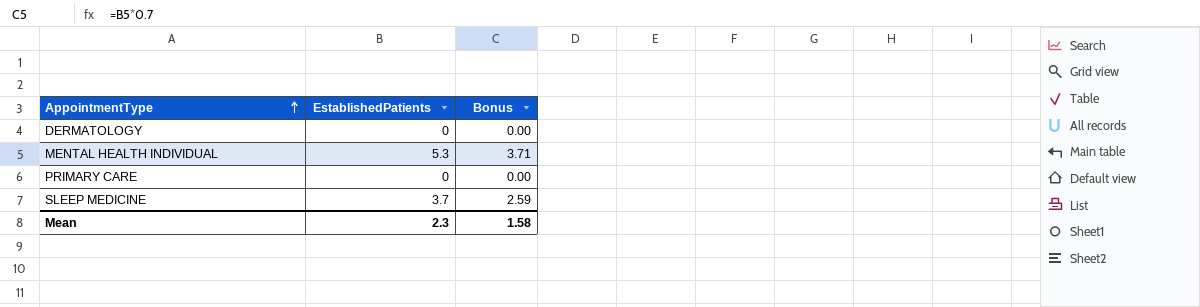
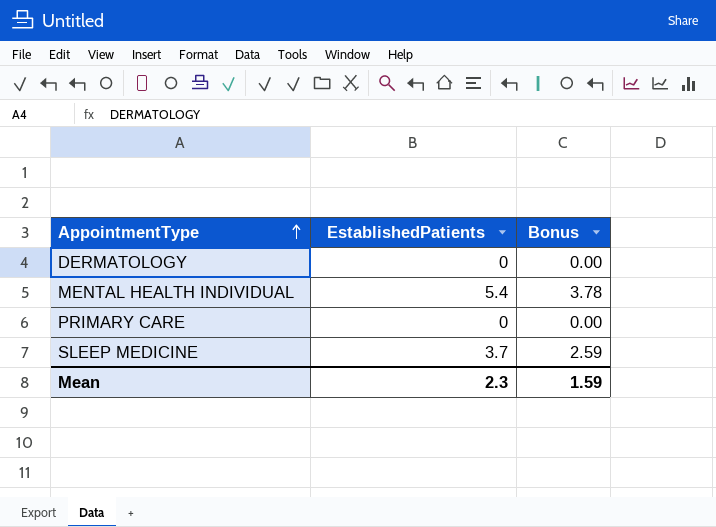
MENTAL HEALTH INDIVIDUAL | EstablishedPatients: 5.3 -> 5.4
MENTAL HEALTH INDIVIDUAL | Bonus: 3.71 -> 3.78
Mean | Bonus: 1.58 -> 1.59

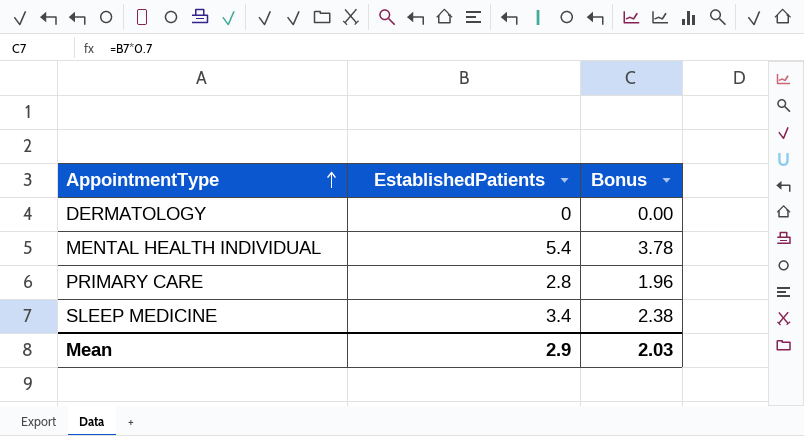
PRIMARY CARE | EstablishedPatients: 0 -> 2.8
PRIMARY CARE | Bonus: 0.00 -> 1.96
SLEEP MEDICINE | EstablishedPatients: 3.7 -> 3.4
SLEEP MEDICINE | Bonus: 2.59 -> 2.38
Mean | EstablishedPatients: 2.3 -> 2.9
Mean | Bonus: 1.59 -> 2.03

